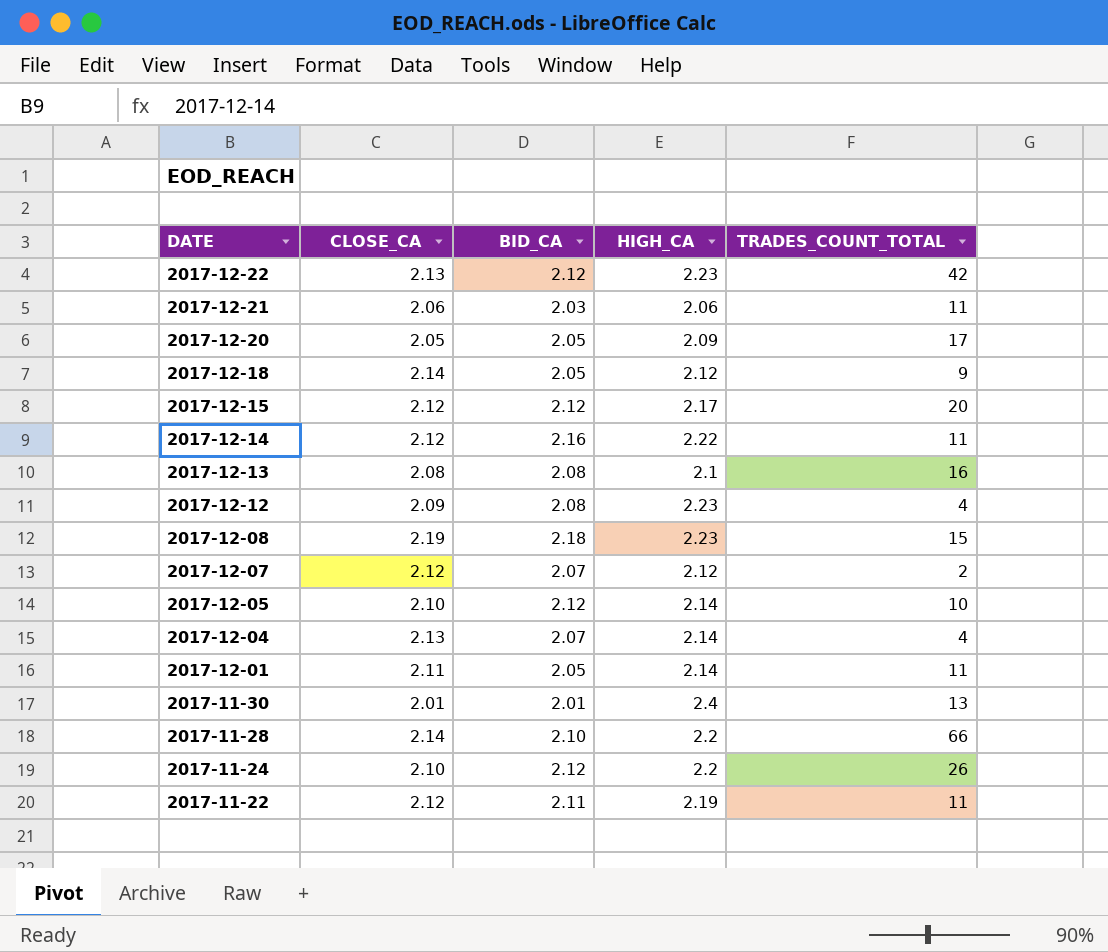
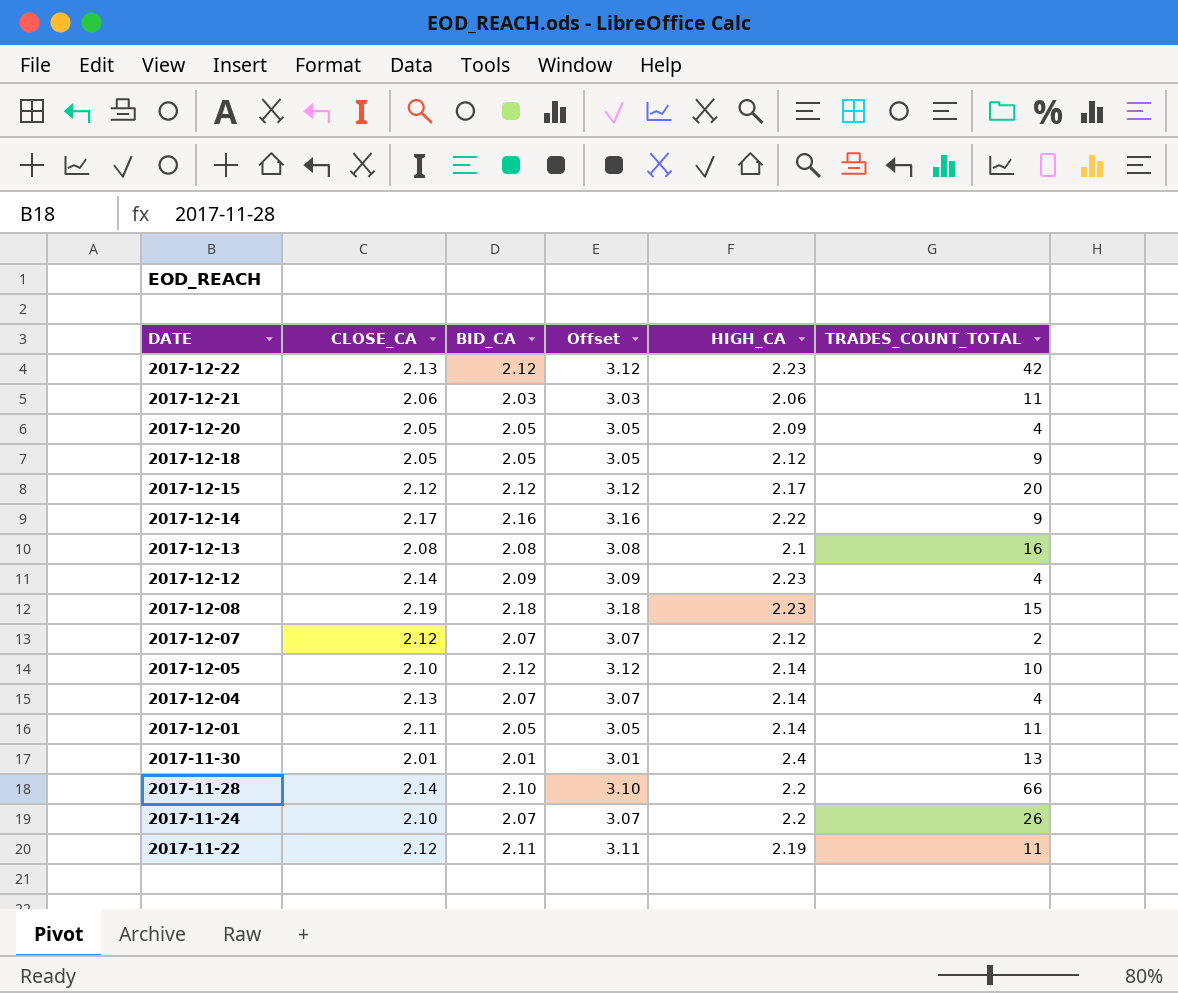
column Offset | formula: none -> [BID_CA] + 1
2017-12-20 | TRADES_COUNT_TOTAL: 17 -> 4
2017-12-18 | CLOSE_CA: 2.14 -> 2.05
2017-12-14 | CLOSE_CA: 2.12 -> 2.17
2017-12-14 | TRADES_COUNT_TOTAL: 11 -> 9
2017-12-12 | CLOSE_CA: 2.09 -> 2.14
2017-12-12 | BID_CA: 2.08 -> 2.09
2017-11-24 | BID_CA: 2.12 -> 2.07

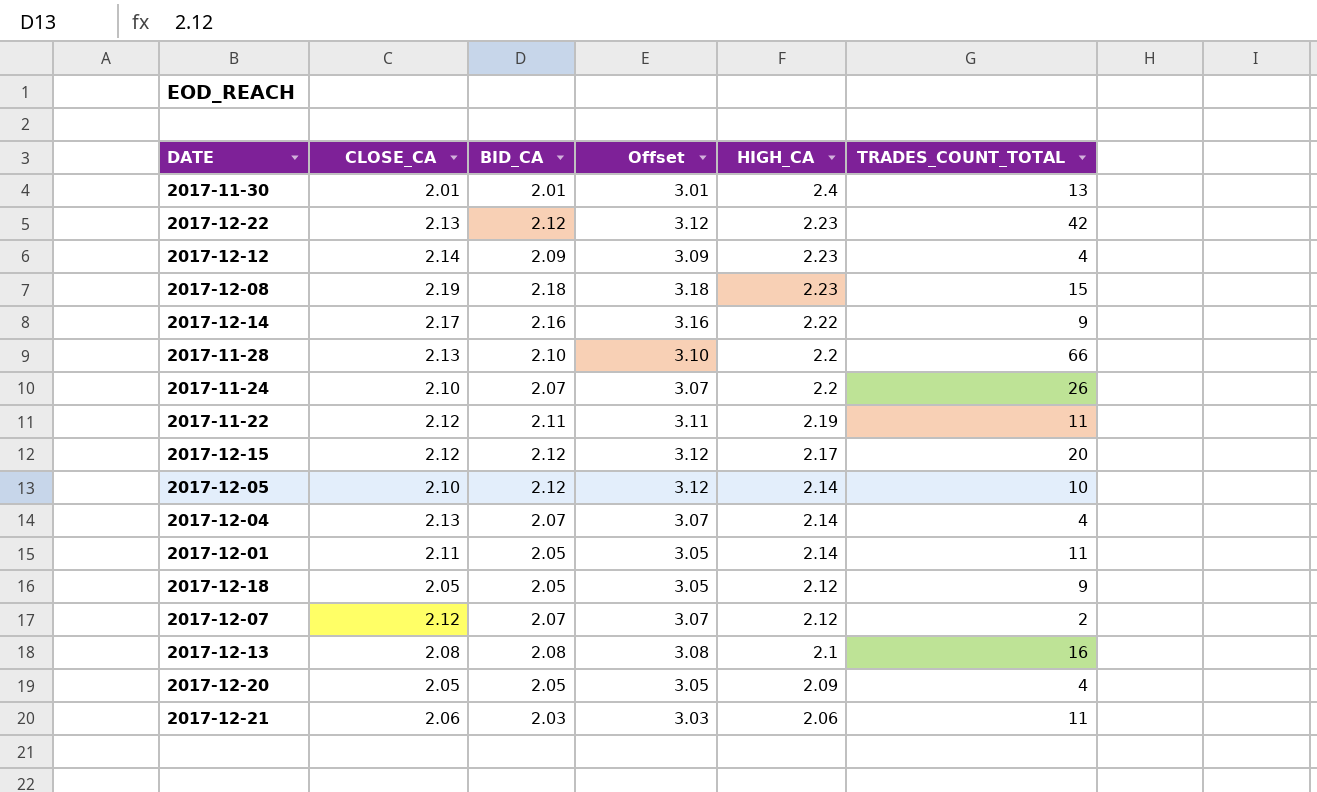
row order: DATE descending -> HIGH_CA descending
2017-11-28 | CLOSE_CA: 2.14 -> 2.13

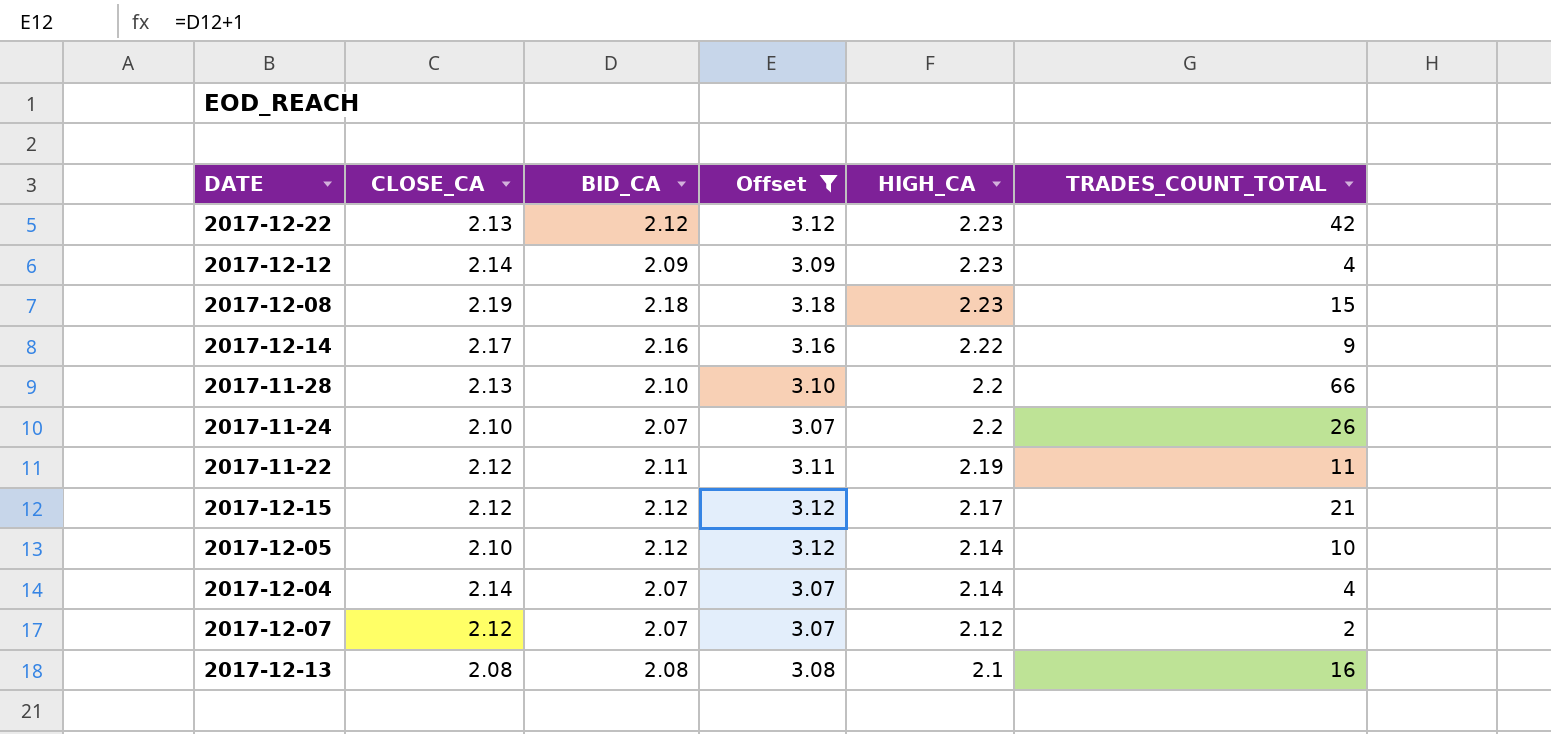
filter: none -> Offset >= 3.07
2017-12-15 | TRADES_COUNT_TOTAL: 20 -> 21
2017-12-04 | CLOSE_CA: 2.13 -> 2.14

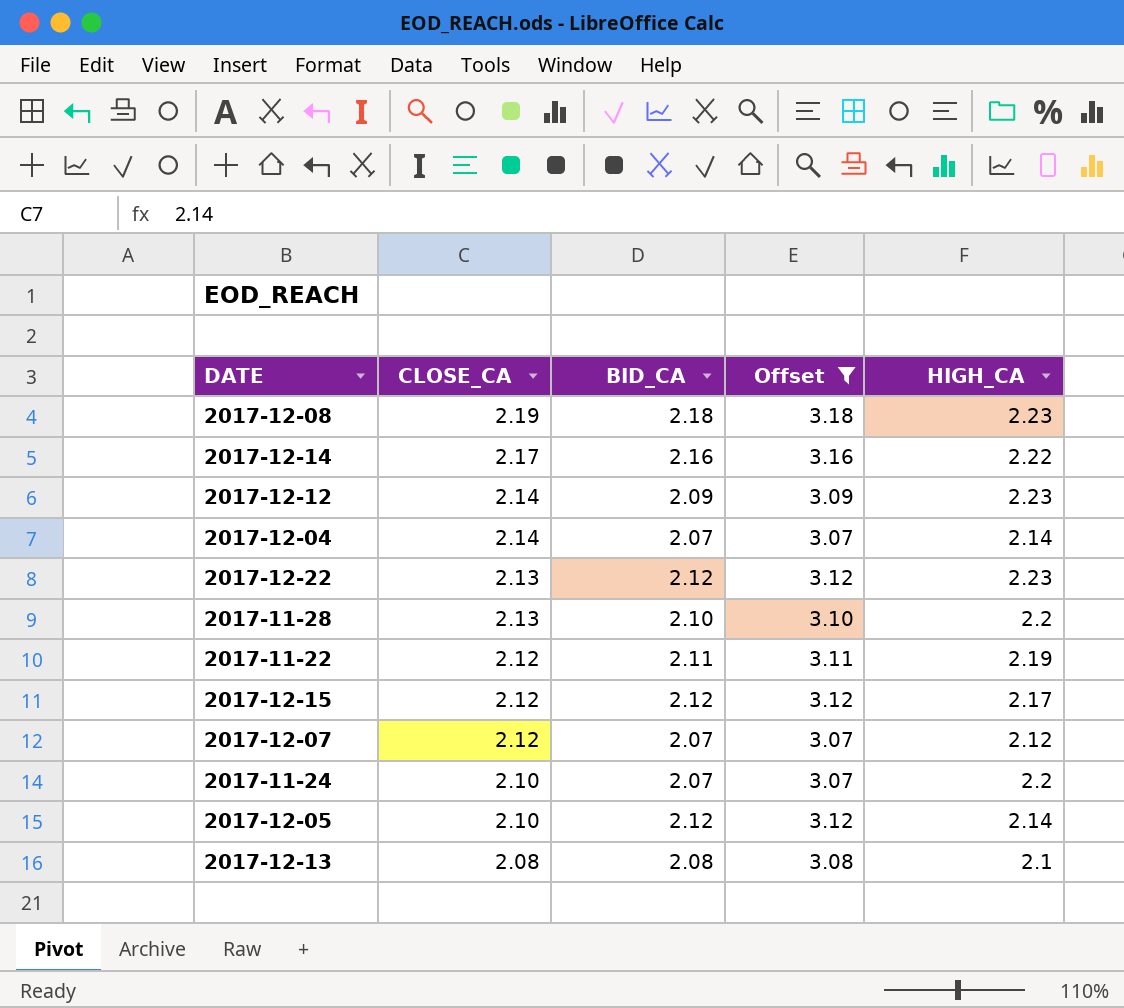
row order: HIGH_CA descending -> CLOSE_CA descending
column TRADES_COUNT_TOTAL | position: 6 -> none

